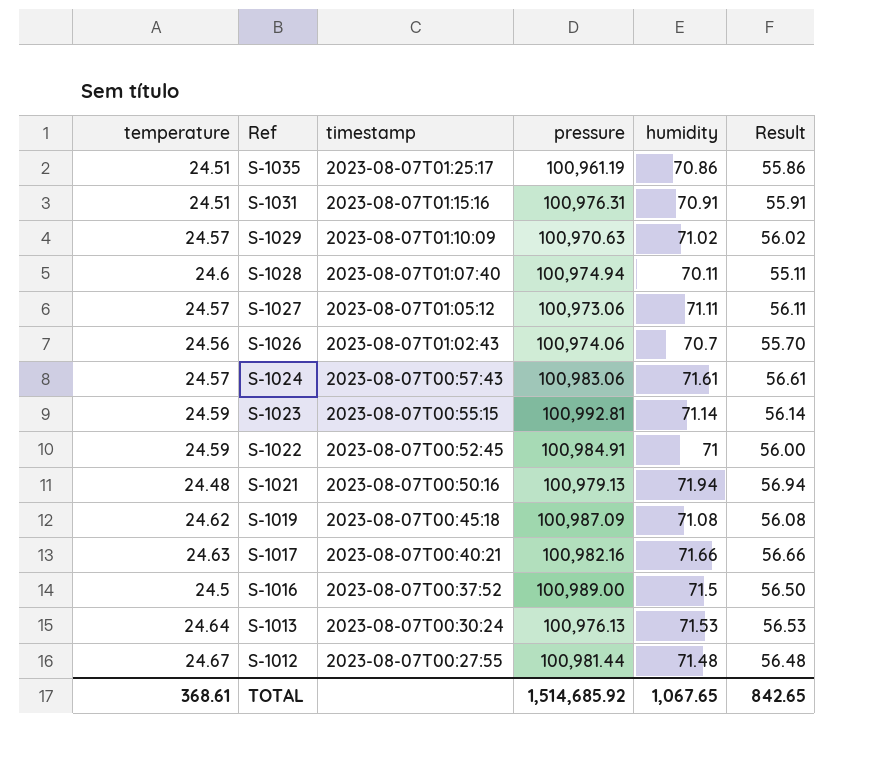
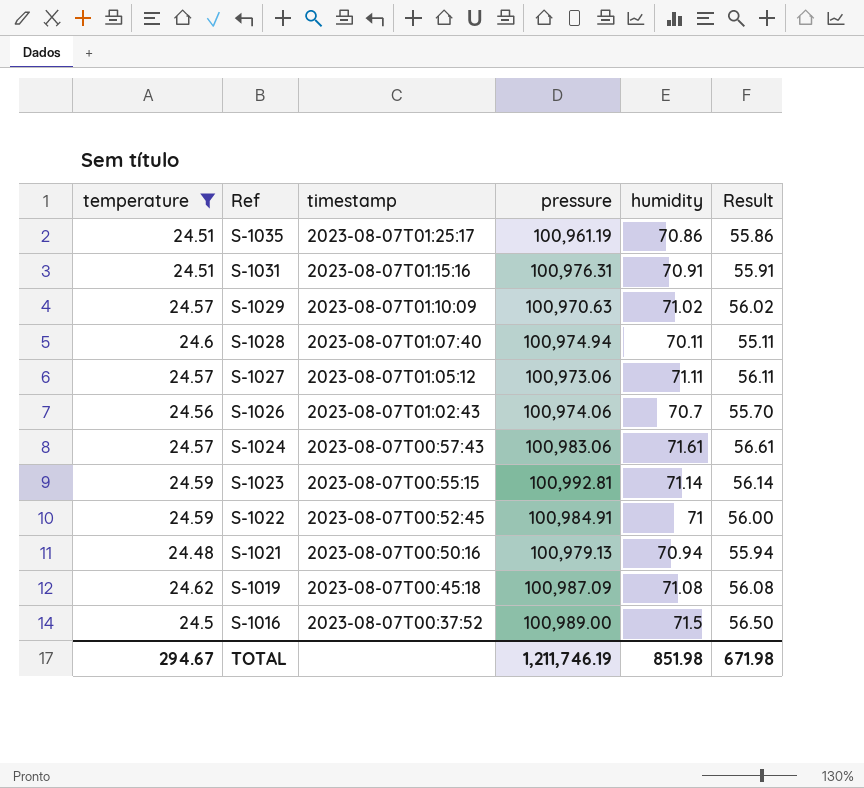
filter: none -> temperature <= 24.62
S-1021 | humidity: 71.94 -> 70.94
S-1021 | Result: 56.94 -> 55.94
TOTAL | temperature: 368.61 -> 294.67
TOTAL | pressure: 1,514,685.92 -> 1,211,746.19
TOTAL | humidity: 1,067.65 -> 851.98
TOTAL | Result: 842.65 -> 671.98

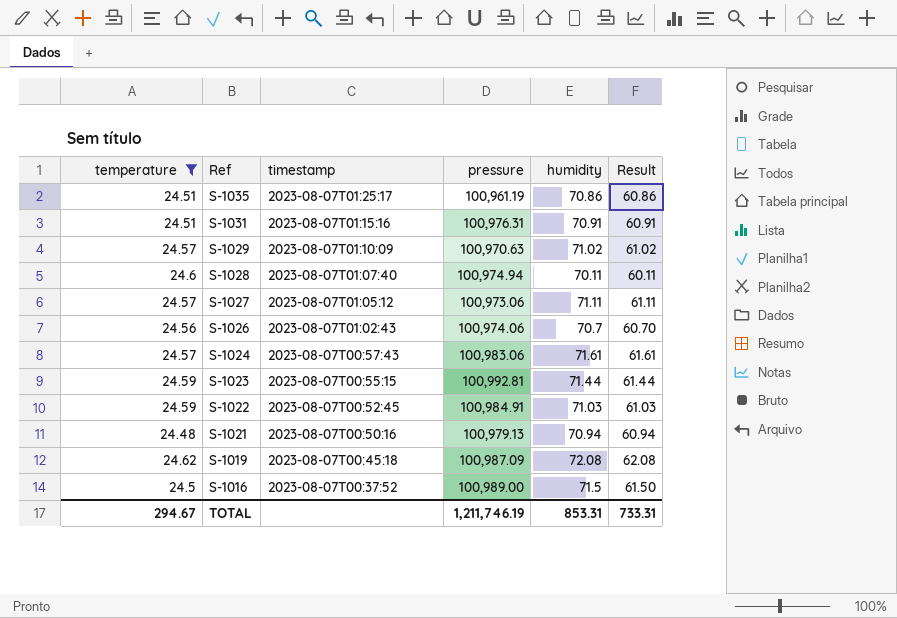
column Result | formula: [humidity] - 15 -> [humidity] - 10
S-1023 | humidity: 71.14 -> 71.44
S-1022 | humidity: 71 -> 71.03
S-1019 | humidity: 71.08 -> 72.08
TOTAL | humidity: 851.98 -> 853.31
TOTAL | Result: 671.98 -> 733.31

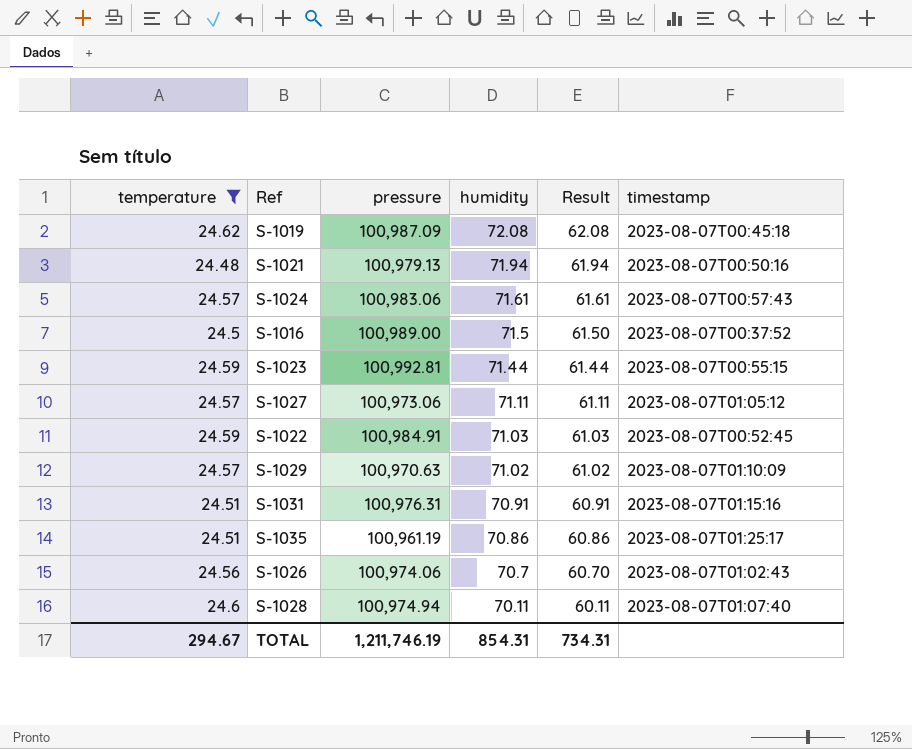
row order: Ref descending -> humidity descending
column timestamp | position: 3 -> 6
S-1021 | humidity: 70.94 -> 71.94
S-1021 | Result: 60.94 -> 61.94
TOTAL | humidity: 853.31 -> 854.31
TOTAL | Result: 733.31 -> 734.31

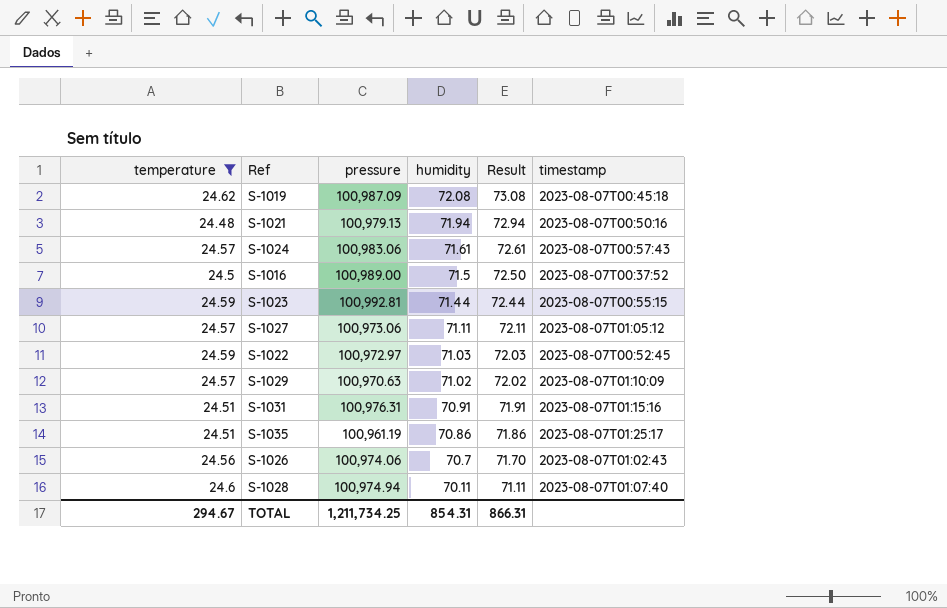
column Result | formula: [humidity] - 10 -> [humidity] + 1
S-1022 | pressure: 100,984.91 -> 100,972.97
TOTAL | pressure: 1,211,746.19 -> 1,211,734.25
TOTAL | Result: 734.31 -> 866.31

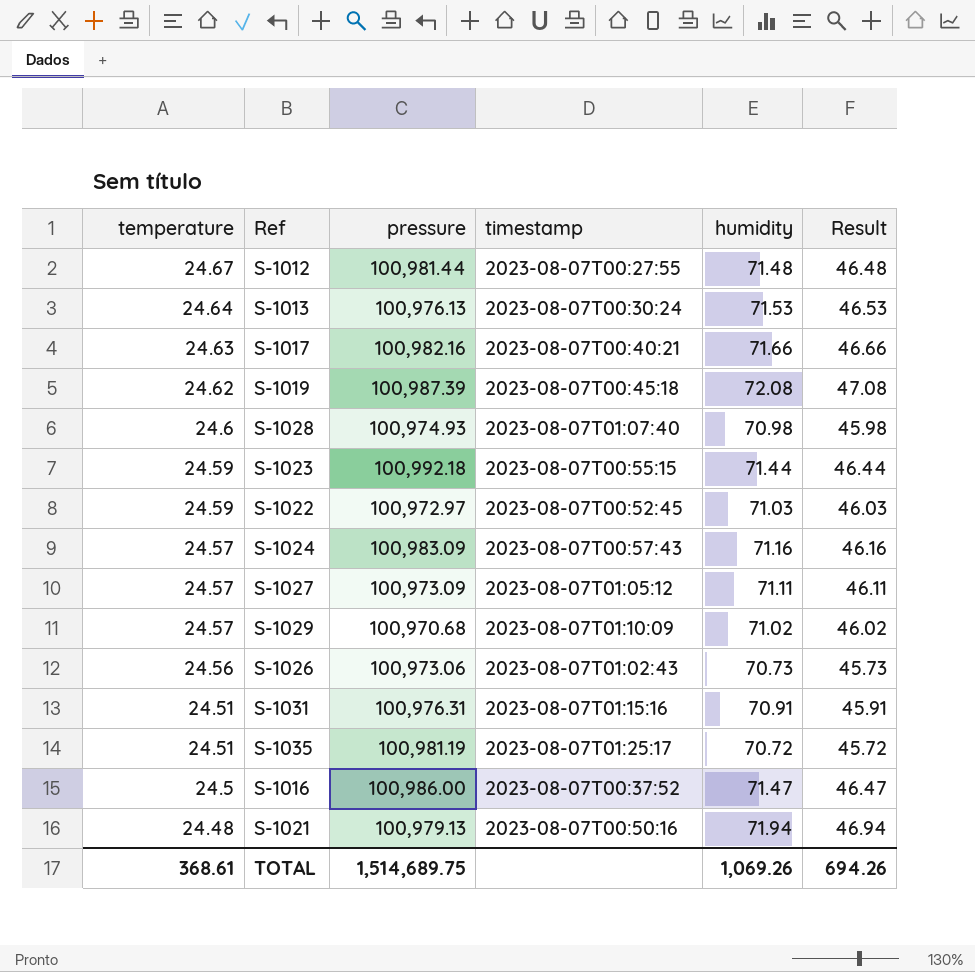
filter: temperature <= 24.62 -> none
row order: humidity descending -> temperature descending
column timestamp | position: 6 -> 4
column Result | formula: [humidity] + 1 -> [humidity] - 25
S-1019 | pressure: 100,987.09 -> 100,987.39
S-1028 | pressure: 100,974.94 -> 100,974.93
S-1028 | humidity: 70.11 -> 70.98
S-1023 | pressure: 100,992.81 -> 100,992.18
S-1024 | pressure: 100,983.06 -> 100,983.09
S-1024 | humidity: 71.61 -> 71.16
S-1027 | pressure: 100,973.06 -> 100,973.09
S-1029 | pressure: 100,970.63 -> 100,970.68
S-1026 | pressure: 100,974.06 -> 100,973.06
S-1026 | humidity: 70.7 -> 70.73
S-1035 | pressure: 100,961.19 -> 100,981.19
S-1035 | humidity: 70.86 -> 70.72
S-1016 | pressure: 100,989.00 -> 100,986.00
S-1016 | humidity: 71.5 -> 71.47
TOTAL | temperature: 294.67 -> 368.61
TOTAL | pressure: 1,211,734.25 -> 1,514,689.75
TOTAL | humidity: 854.31 -> 1,069.26
TOTAL | Result: 866.31 -> 694.26

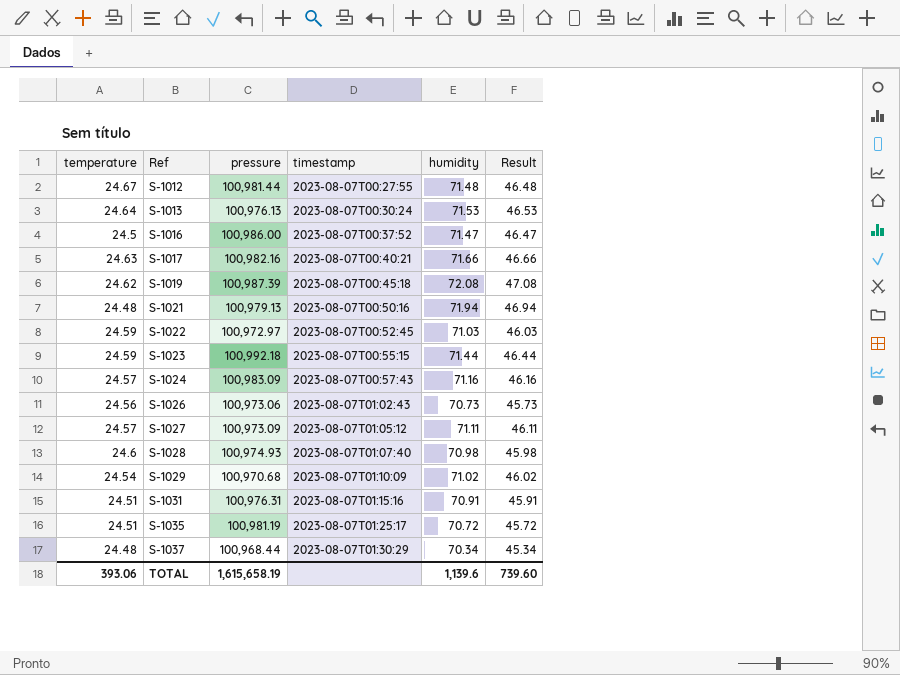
row order: temperature descending -> Ref ascending
S-1029 | temperature: 24.57 -> 24.54
row S-1037: none -> 24.48 | 100,968.44 | 2023-08-07T01:30:29 | 70.34 | 45.34
TOTAL | temperature: 368.61 -> 393.06
TOTAL | pressure: 1,514,689.75 -> 1,615,658.19
TOTAL | humidity: 1,069.26 -> 1,139.6
TOTAL | Result: 694.26 -> 739.60

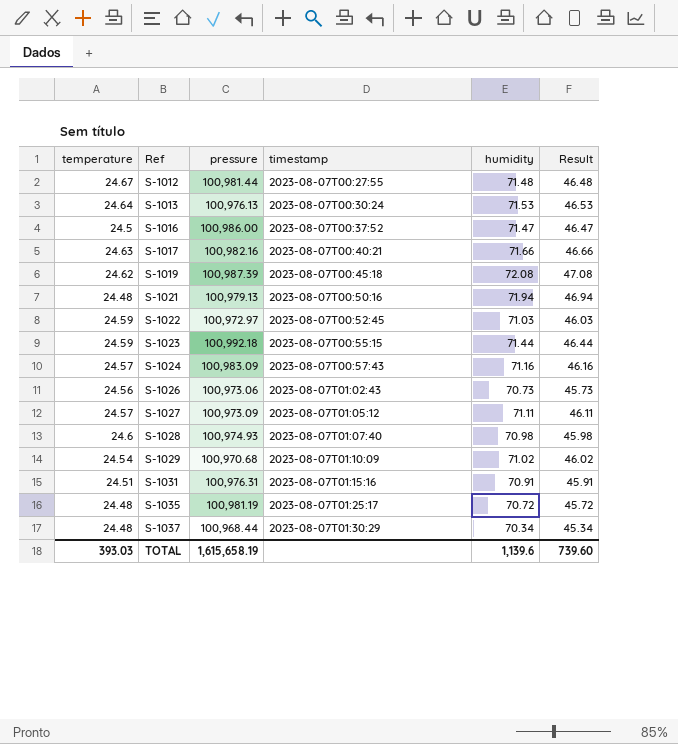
S-1035 | temperature: 24.51 -> 24.48
TOTAL | temperature: 393.06 -> 393.03

